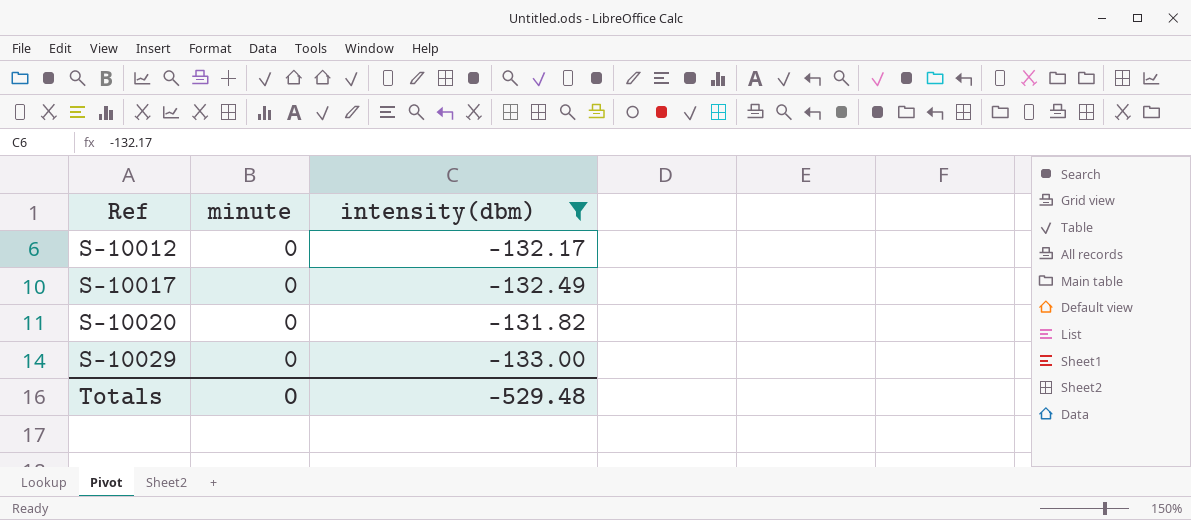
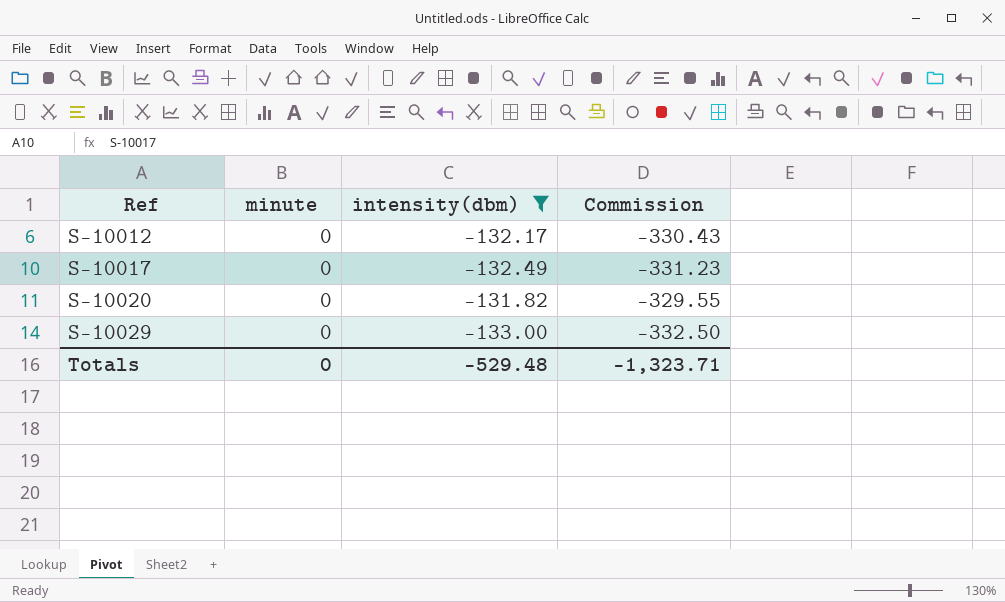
column Commission | formula: none -> [intensity(dbm)] * 2.5

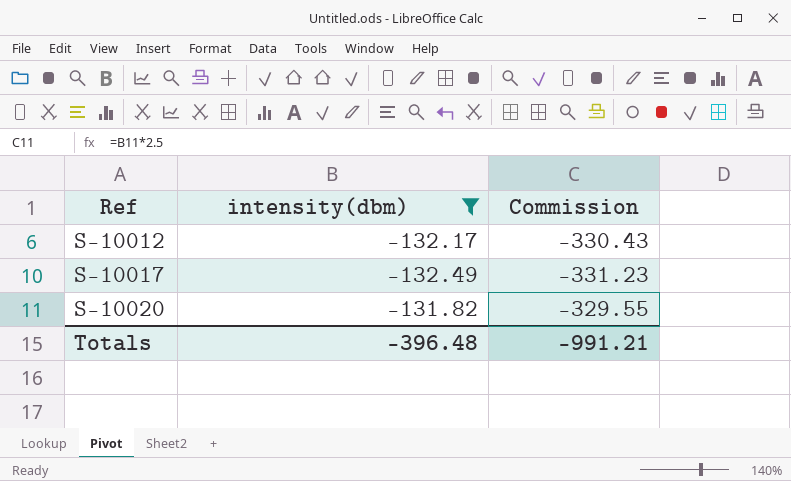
column minute | position: 2 -> none
row S-10029: 0 | -133.00 | -332.50 -> none
Totals | intensity(dbm): -529.48 -> -396.48
Totals | Commission: -1,323.71 -> -991.21

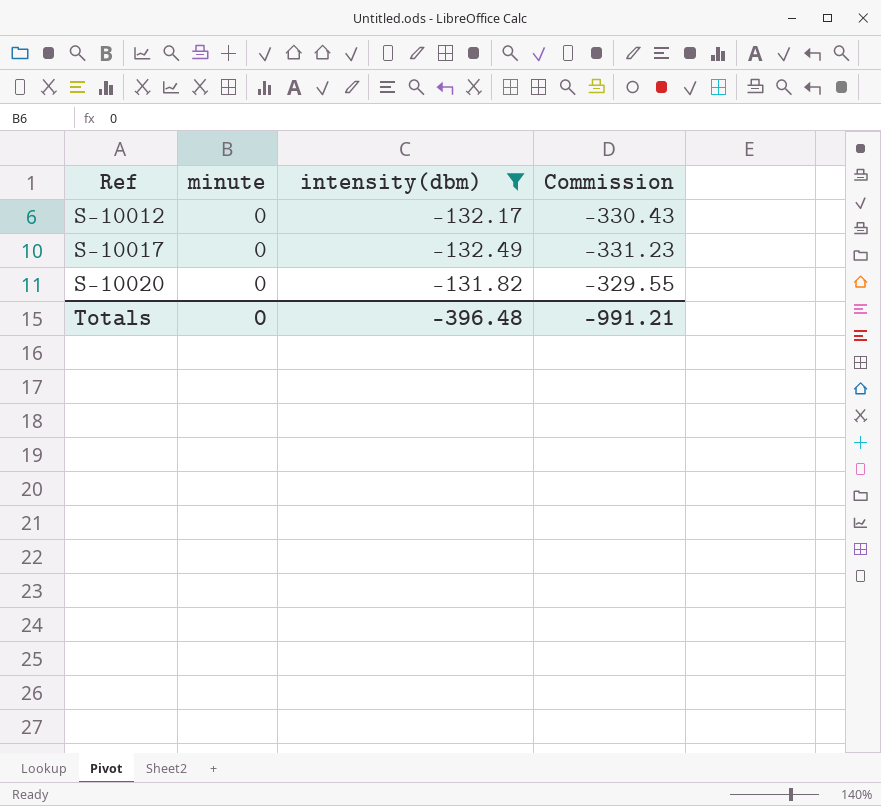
column minute | position: none -> 2

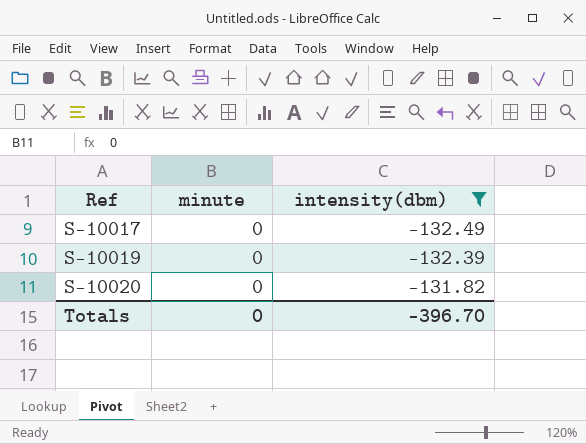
column Commission | formula: [intensity(dbm)] * 2.5 -> none
row S-10012: 0 | -132.17 | -330.43 -> none
row S-10019: none -> 0 | -132.39
Totals | intensity(dbm): -396.48 -> -396.70

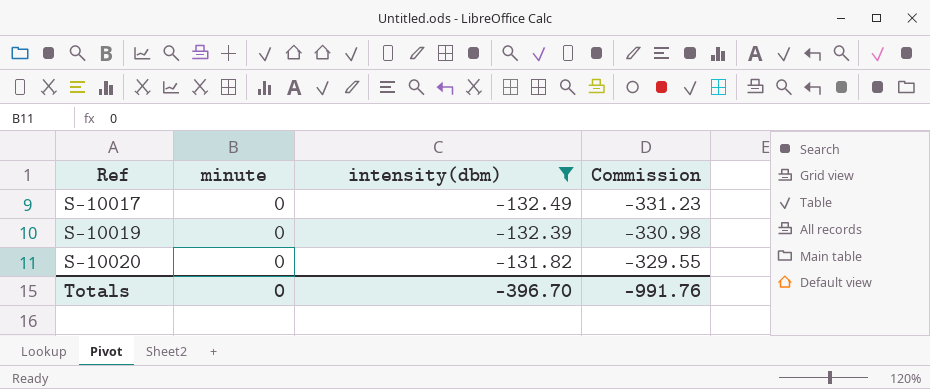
column Commission | formula: none -> [intensity(dbm)] * 2.5

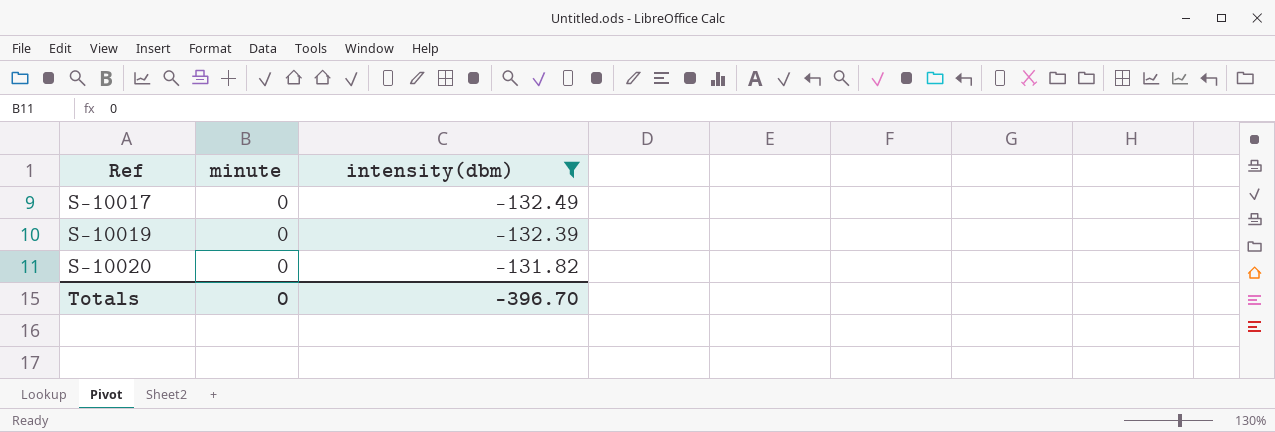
column Commission | formula: [intensity(dbm)] * 2.5 -> none

